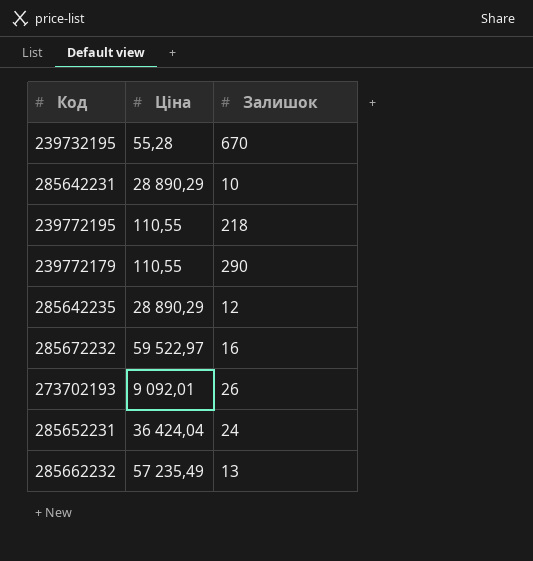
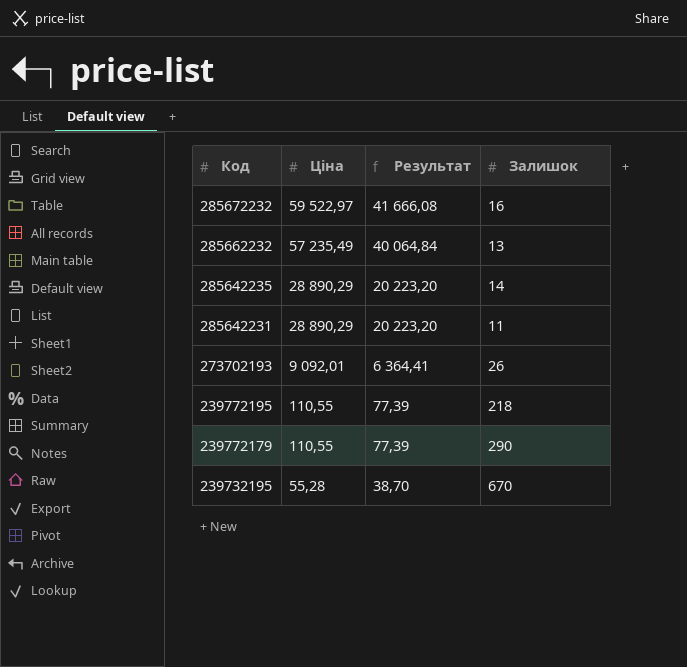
row order: none -> Код descending
column Результат | formula: none -> [Ціна] * 0,7
row 285652231: 36 424,04 | 24 -> none
285642235 | Залишок: 12 -> 14
285642231 | Залишок: 10 -> 11

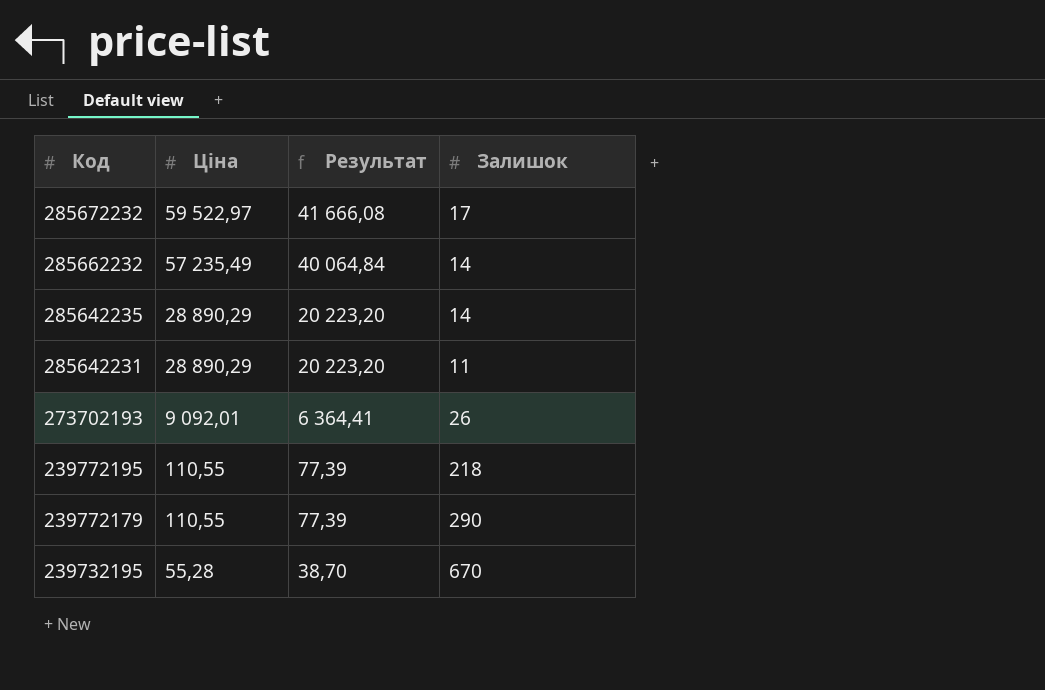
285672232 | Залишок: 16 -> 17
285662232 | Залишок: 13 -> 14

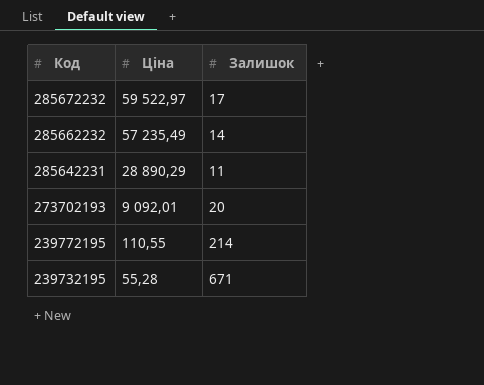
column Результат | formula: [Ціна] * 0,7 -> none
row 285642235: 28 890,29 | 20 223,20 | 14 -> none
row 239772179: 110,55 | 77,39 | 290 -> none
273702193 | Залишок: 26 -> 20
239772195 | Залишок: 218 -> 214
239732195 | Залишок: 670 -> 671

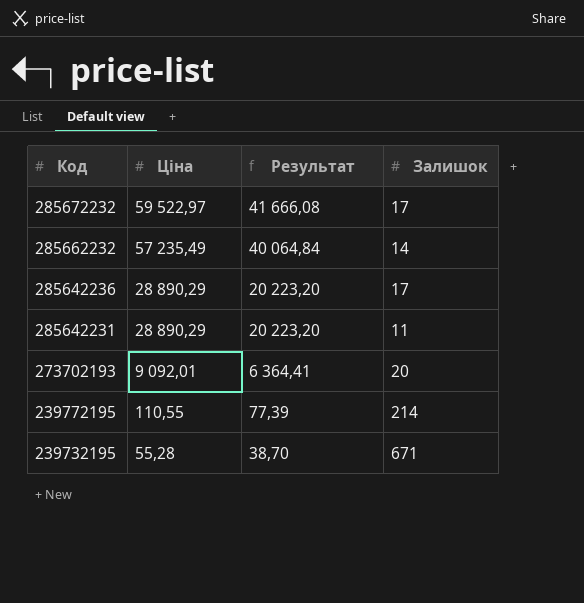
column Результат | formula: none -> [Ціна] * 0,7
row 285642236: none -> 28 890,29 | 20 223,20 | 17

